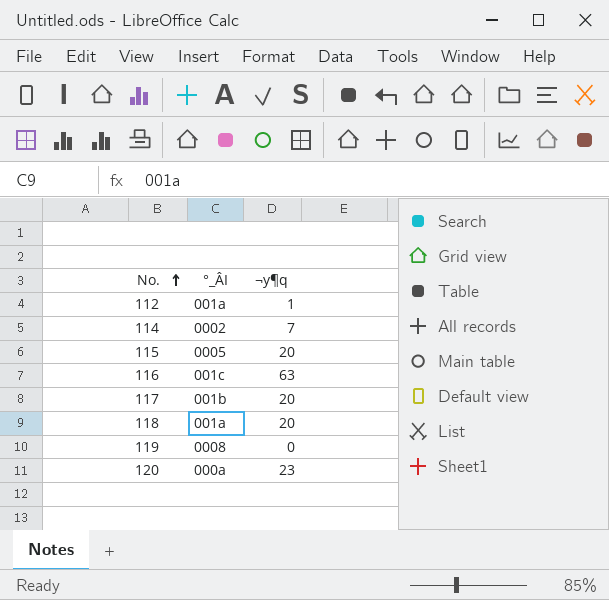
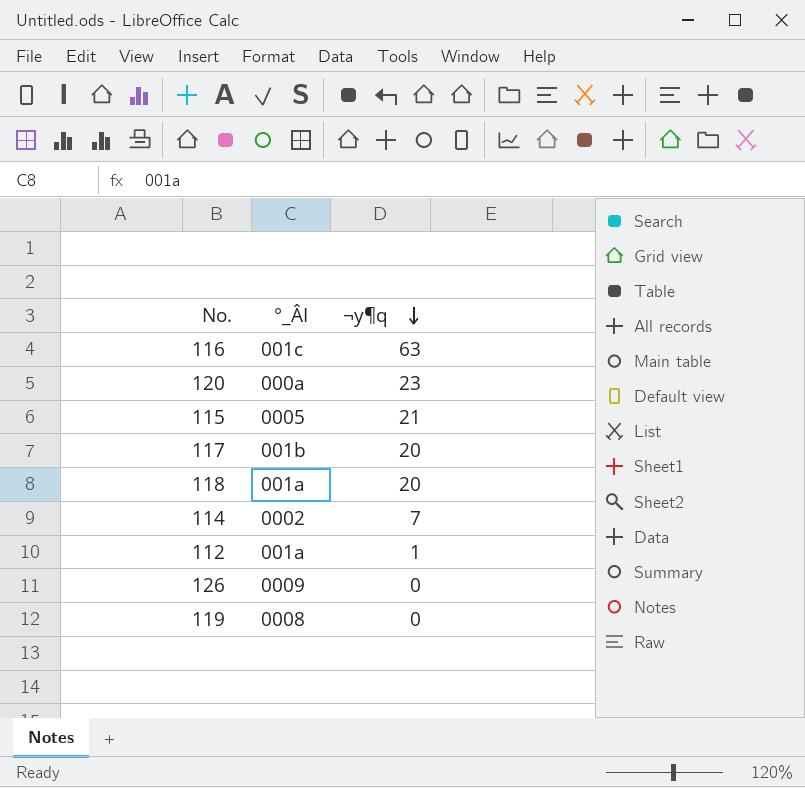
row order: No. ascending -> ¬y¶q descending
115 | ¬y¶q: 20 -> 21
row 126: none -> 0009 | 0

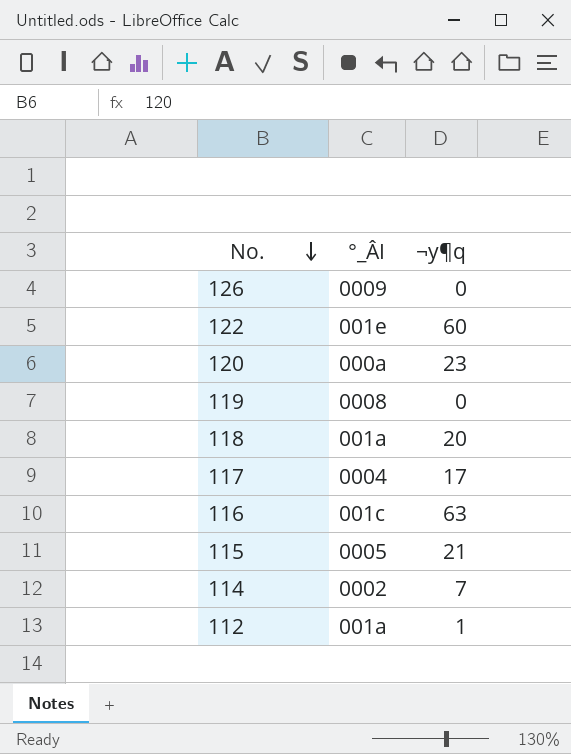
row order: ¬y¶q descending -> No. descending
row 122: none -> 001e | 60
117 | °_ÂI: 001b -> 0004
117 | ¬y¶q: 20 -> 17

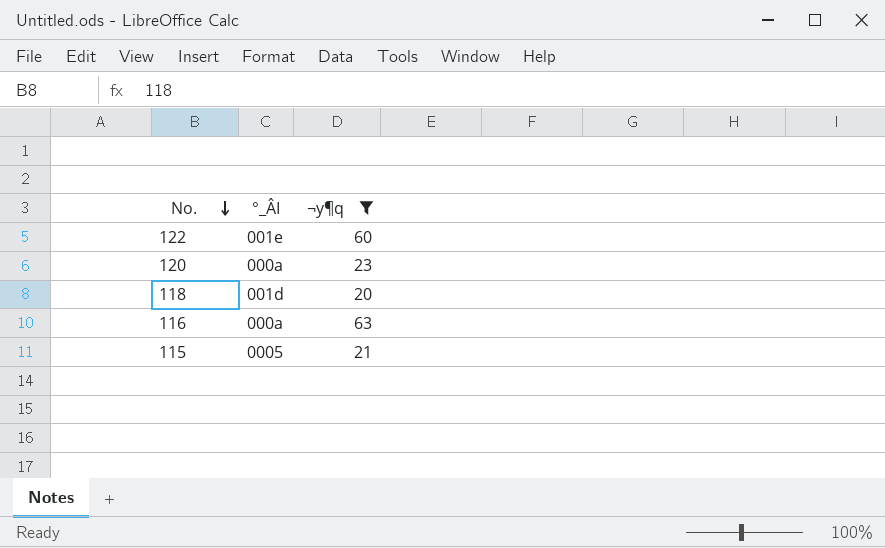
filter: none -> ¬y¶q >= 20
118 | °_ÂI: 001a -> 001d
116 | °_ÂI: 001c -> 000a

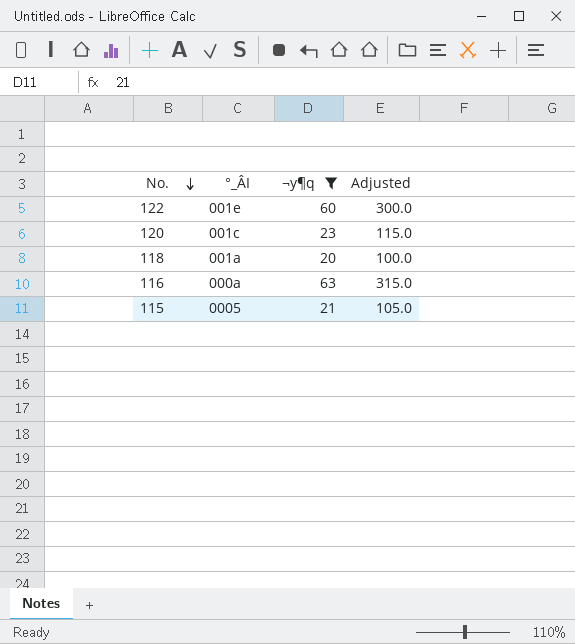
column Adjusted | formula: none -> [¬y¶q] * 5
120 | °_ÂI: 000a -> 001c
118 | °_ÂI: 001d -> 001a

